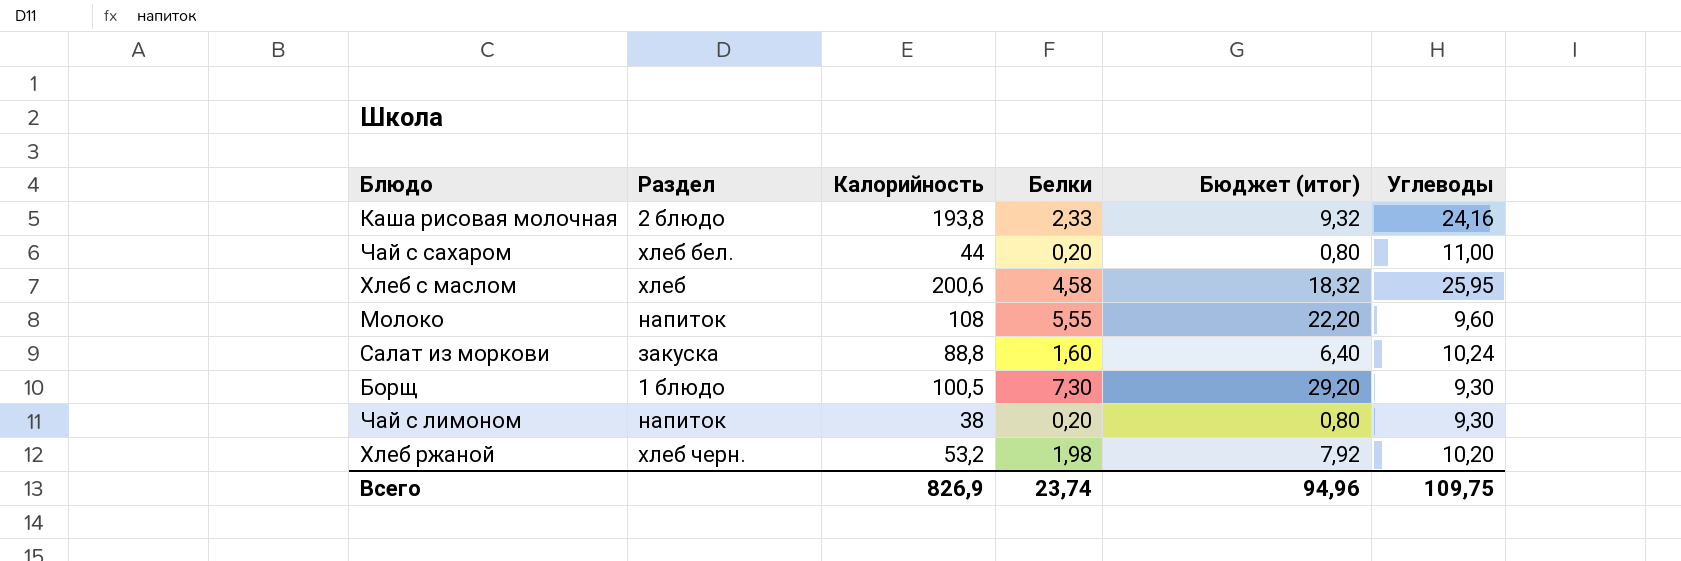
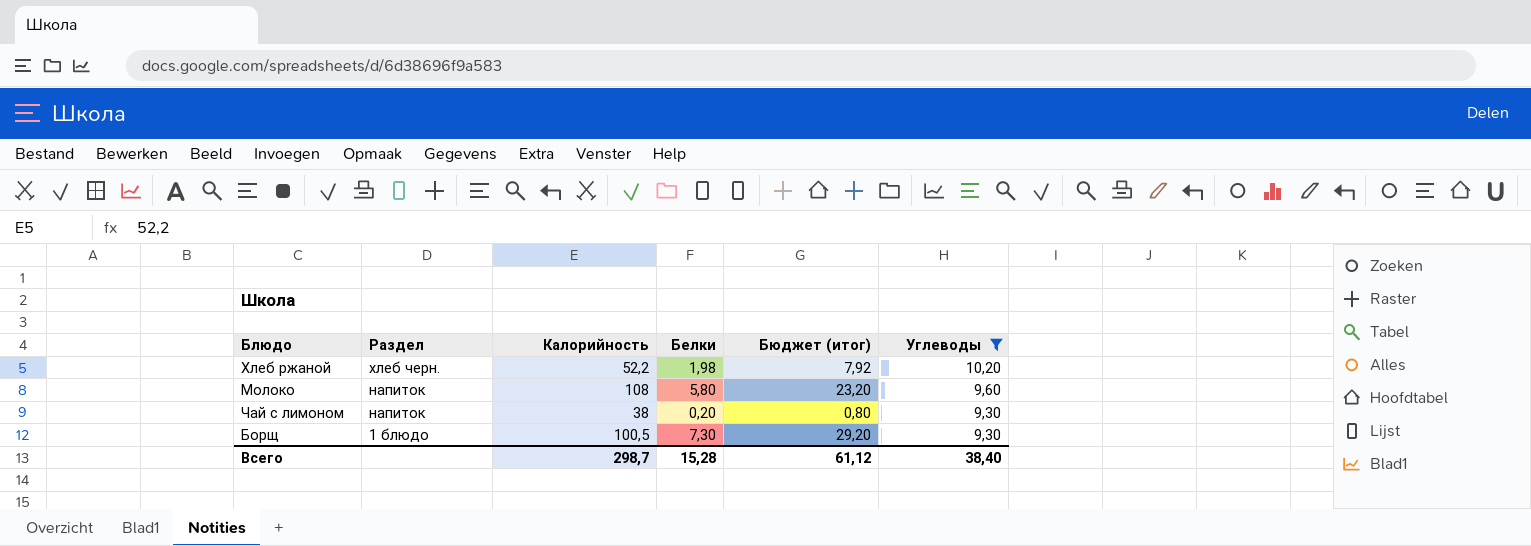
filter: none -> Углеводы <= 10,20
row order: none -> Раздел descending
Хлеб ржаной | Калорийность: 53,2 -> 52,2
Молоко | Белки: 5,55 -> 5,80
Молоко | Бюджет (итог): 22,20 -> 23,20
Всего | Калорийность: 826,9 -> 298,7
Всего | Белки: 23,74 -> 15,28
Всего | Бюджет (итог): 94,96 -> 61,12
Всего | Углеводы: 109,75 -> 38,40

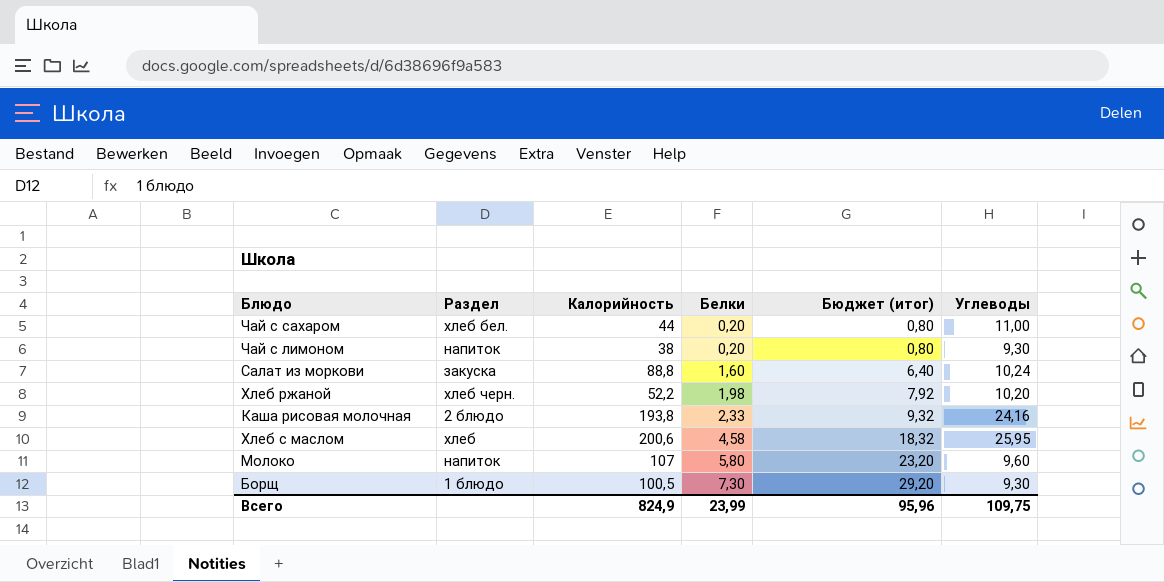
filter: Углеводы <= 10,20 -> none
row order: Раздел descending -> Белки ascending
Молоко | Калорийность: 108 -> 107
Всего | Калорийность: 298,7 -> 824,9
Всего | Белки: 15,28 -> 23,99
Всего | Бюджет (итог): 61,12 -> 95,96
Всего | Углеводы: 38,40 -> 109,75

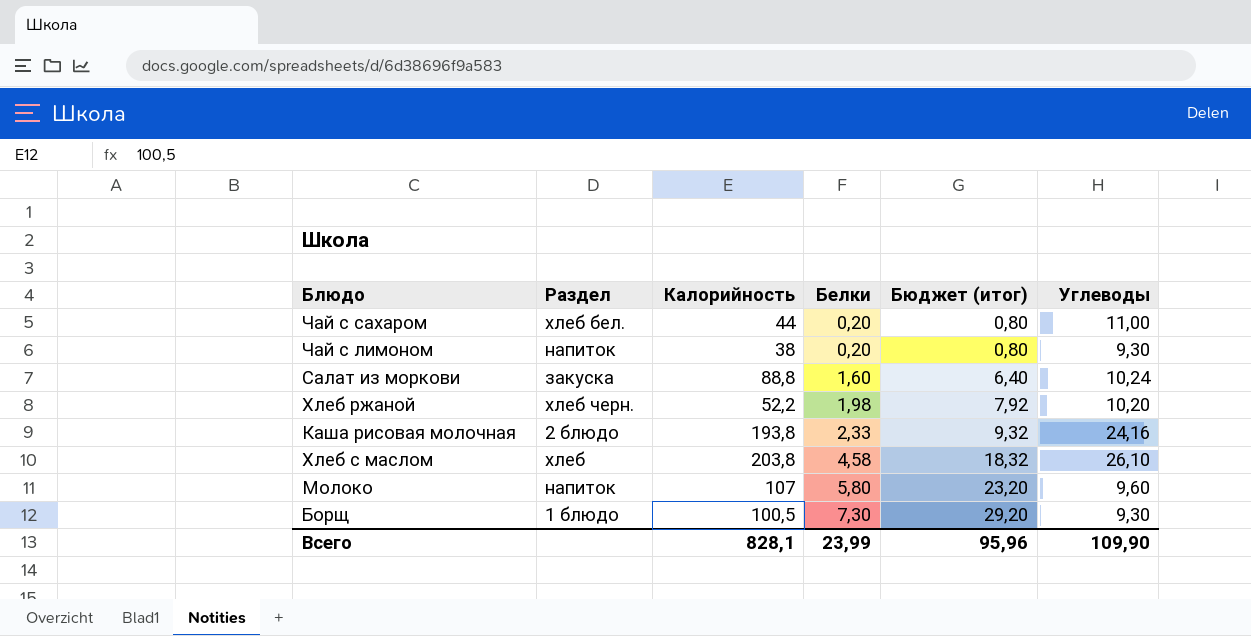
Хлеб с маслом | Калорийность: 200,6 -> 203,8
Хлеб с маслом | Углеводы: 25,95 -> 26,10
Всего | Калорийность: 824,9 -> 828,1
Всего | Углеводы: 109,75 -> 109,90

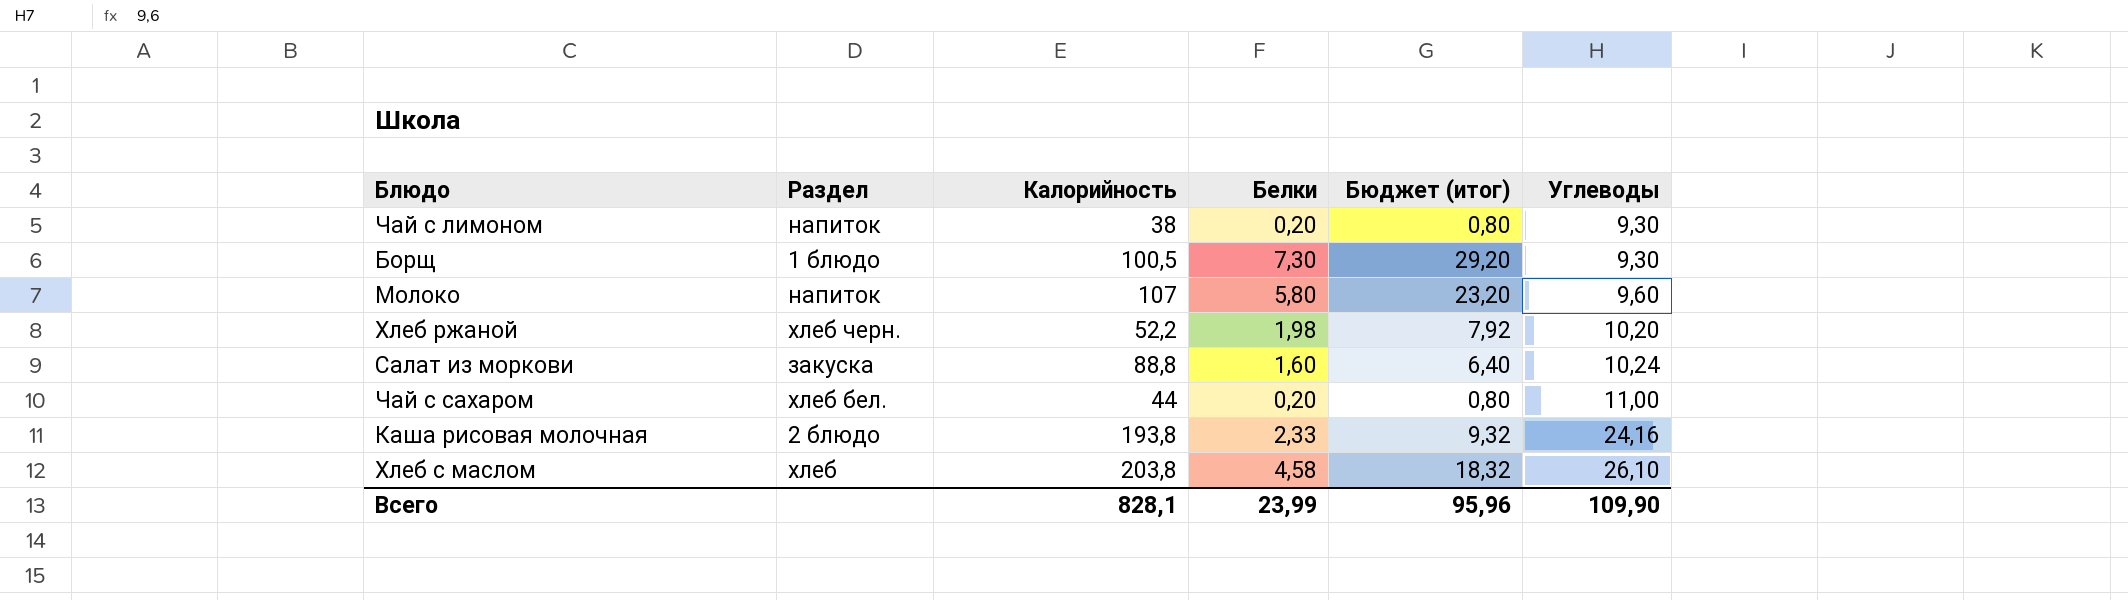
row order: Белки ascending -> Углеводы ascending

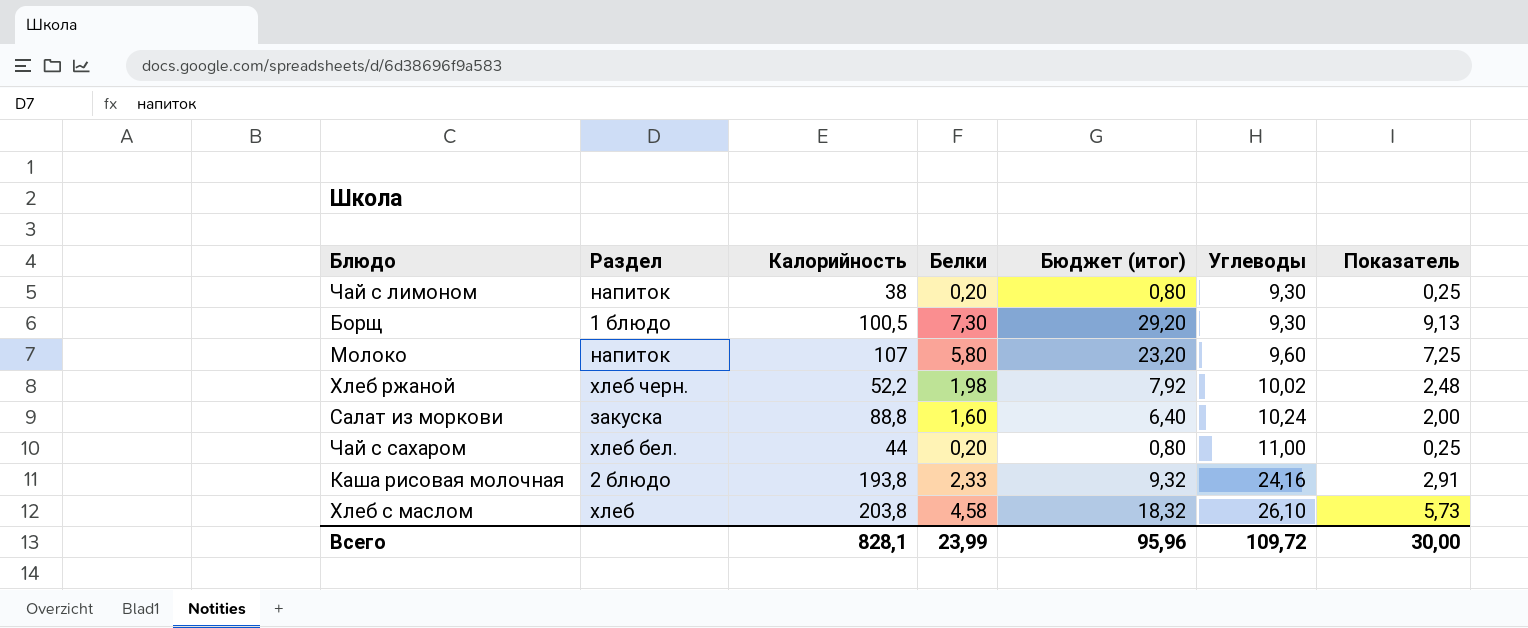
column Показатель | formula: none -> [Белки] * 1,25
Хлеб ржаной | Углеводы: 10,20 -> 10,02
Всего | Углеводы: 109,90 -> 109,72

